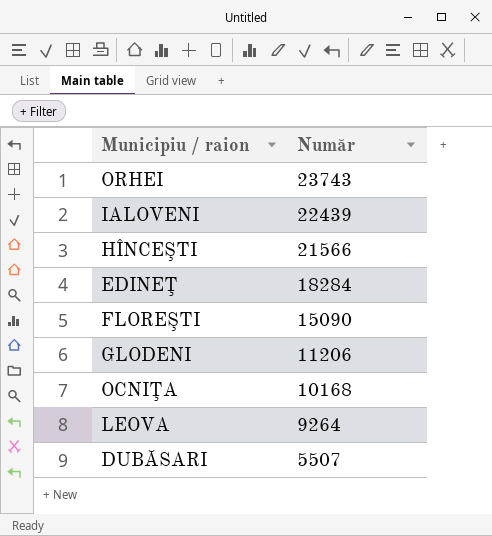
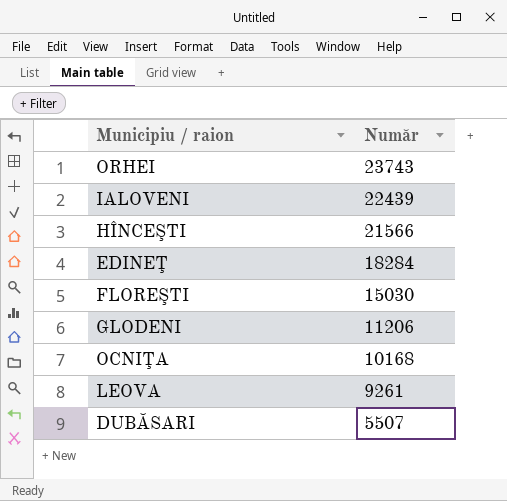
FLOREŞTI | Număr: 15090 -> 15030
LEOVA | Număr: 9264 -> 9261

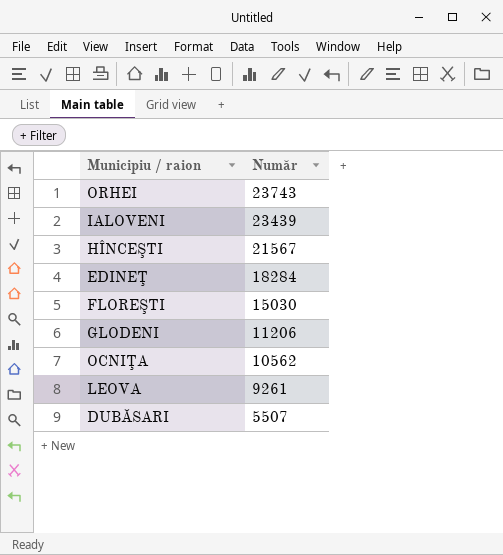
IALOVENI | Număr: 22439 -> 23439
HÎNCEŞTI | Număr: 21566 -> 21567
OCNIŢA | Număr: 10168 -> 10562

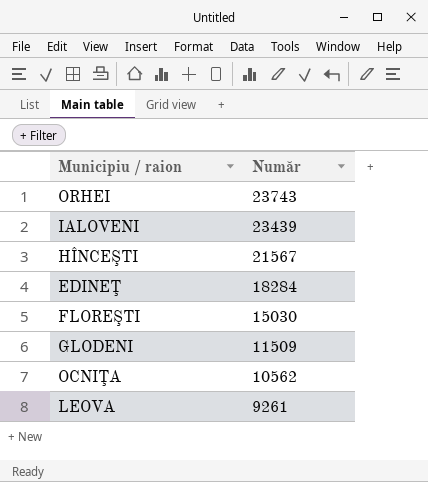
row DUBĂSARI: 5507 -> none
GLODENI | Număr: 11206 -> 11509

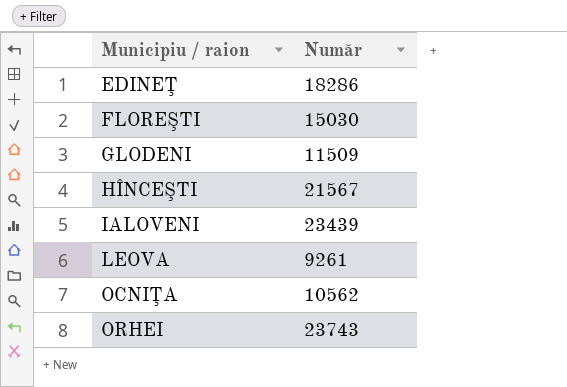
row order: Număr descending -> Municipiu / raion ascending
EDINEŢ | Număr: 18284 -> 18286

